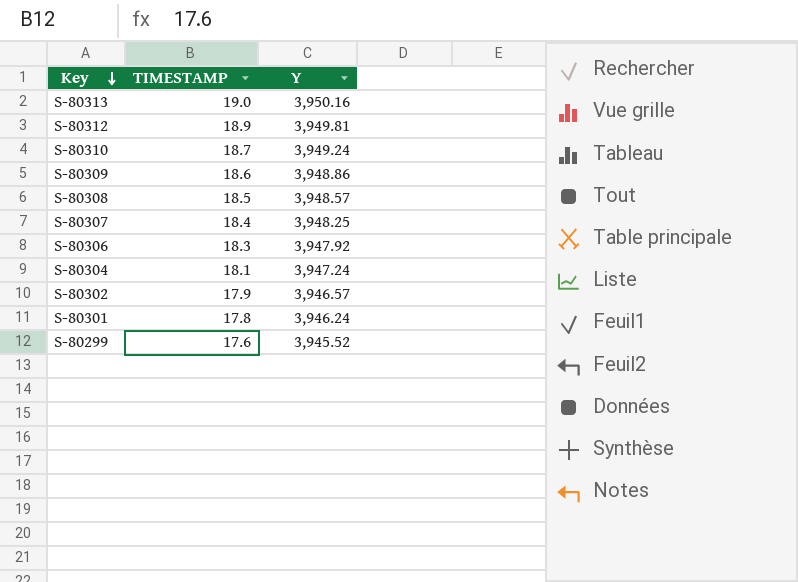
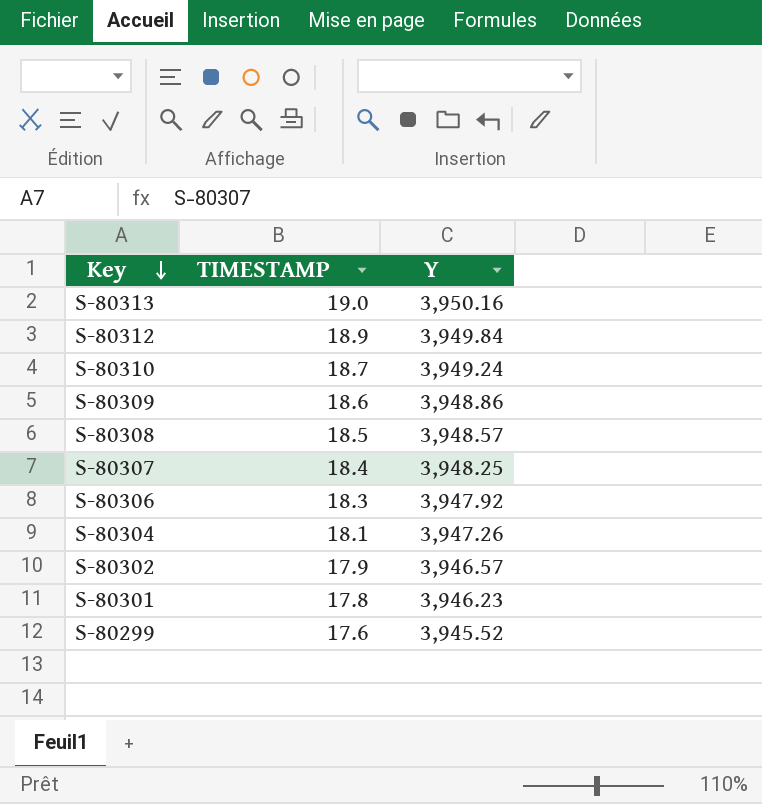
S-80312 | Y: 3,949.81 -> 3,949.84
S-80304 | Y: 3,947.24 -> 3,947.26
S-80301 | Y: 3,946.24 -> 3,946.23

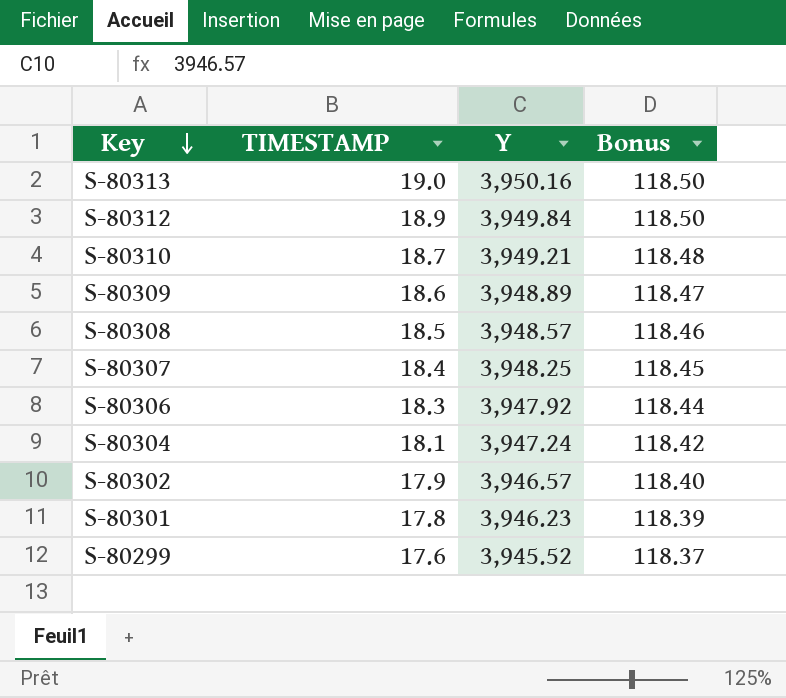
column Bonus | formula: none -> [Y] * 0.03
S-80310 | Y: 3,949.24 -> 3,949.21
S-80309 | Y: 3,948.86 -> 3,948.89
S-80304 | Y: 3,947.26 -> 3,947.24

